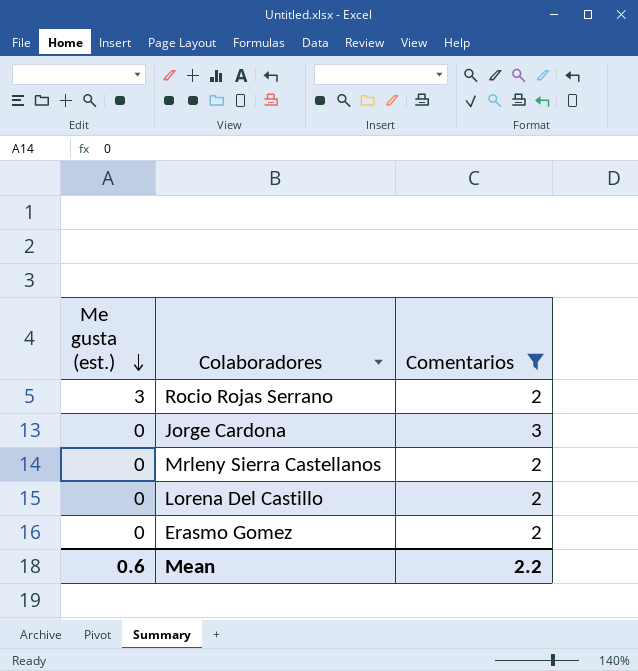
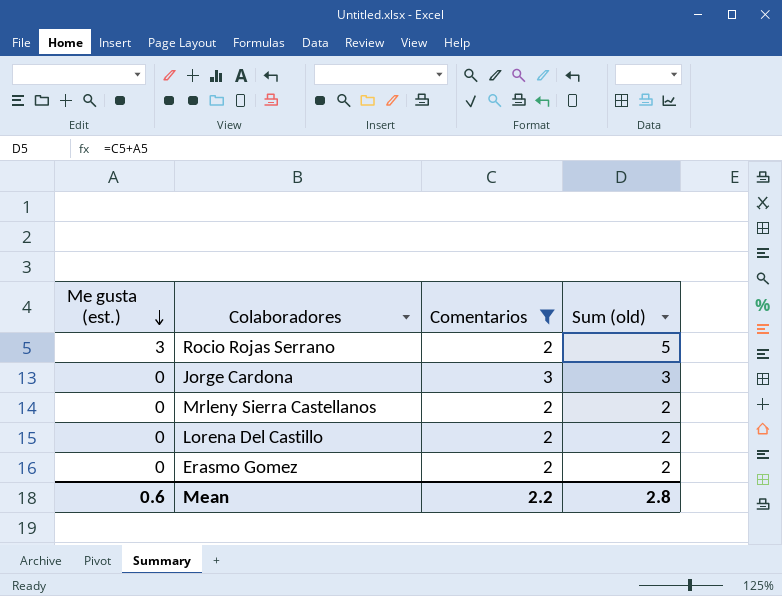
column Sum (old) | formula: none -> [Me gusta (est.)] + [Comentarios]

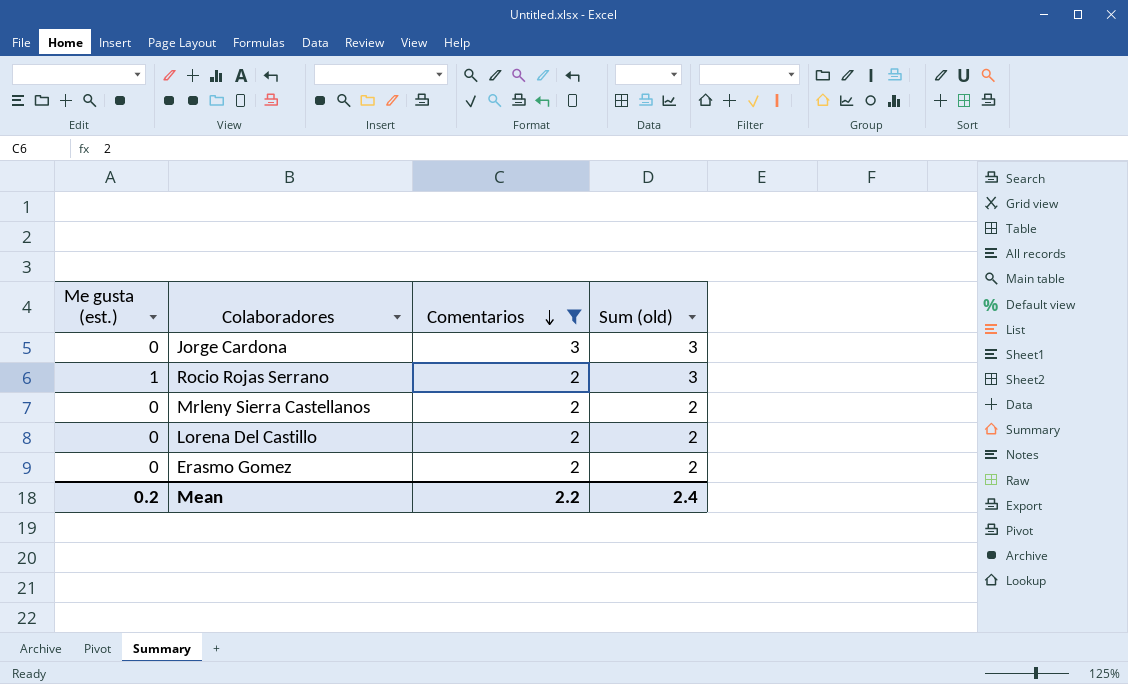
row order: Me gusta (est.) descending -> Comentarios descending
Rocio Rojas Serrano | Me gusta (est.): 3 -> 1
Rocio Rojas Serrano | Sum (old): 5 -> 3
Mean | Me gusta (est.): 0.6 -> 0.2
Mean | Sum (old): 2.8 -> 2.4

